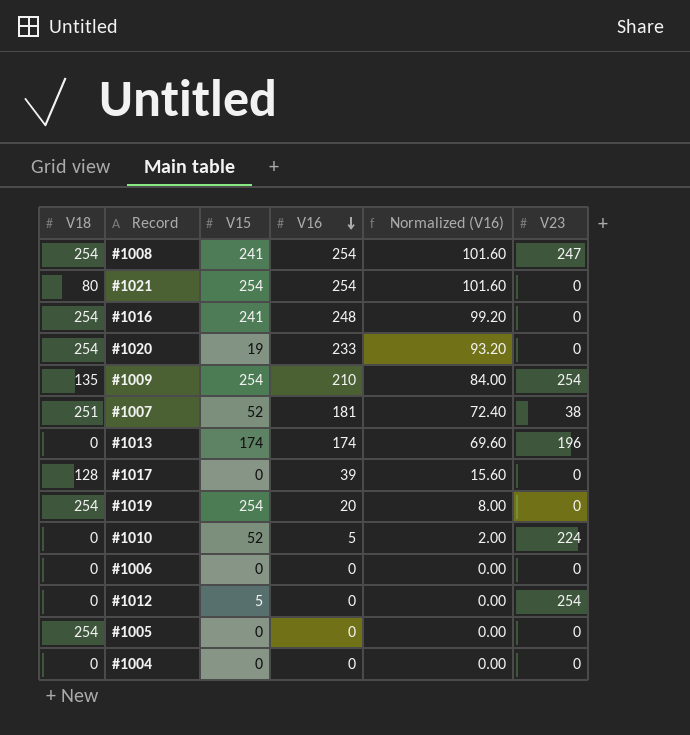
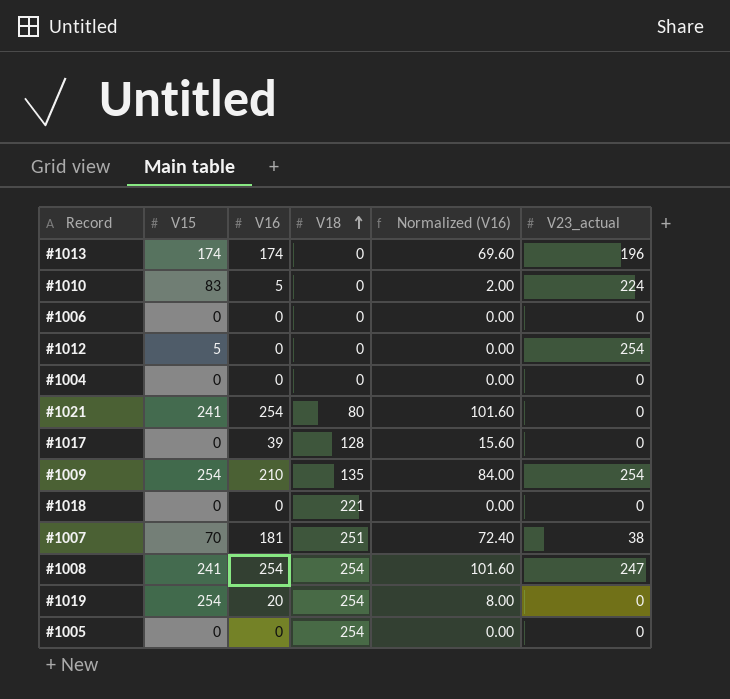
row order: V16 descending -> V18 ascending
column V18 | position: 1 -> 4
column name: V23 -> V23_actual
row #1016: 254 | 241 | 248 | 99.20 | 0 -> none
row #1020: 254 | 19 | 233 | 93.20 | 0 -> none
#1010 | V15: 52 -> 83
#1021 | V15: 254 -> 241
row #1018: none -> 0 | 0 | 221 | 0.00 | 0
#1007 | V15: 52 -> 70

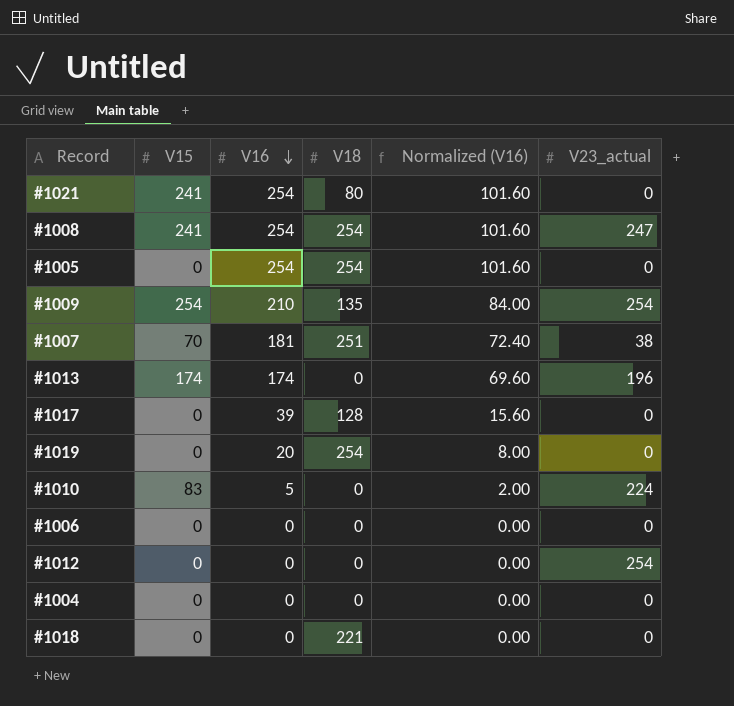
row order: V18 ascending -> V16 descending
#1005 | V16: 0 -> 254
#1005 | Normalized (V16): 0.00 -> 101.60
#1019 | V15: 254 -> 0
#1012 | V15: 5 -> 0

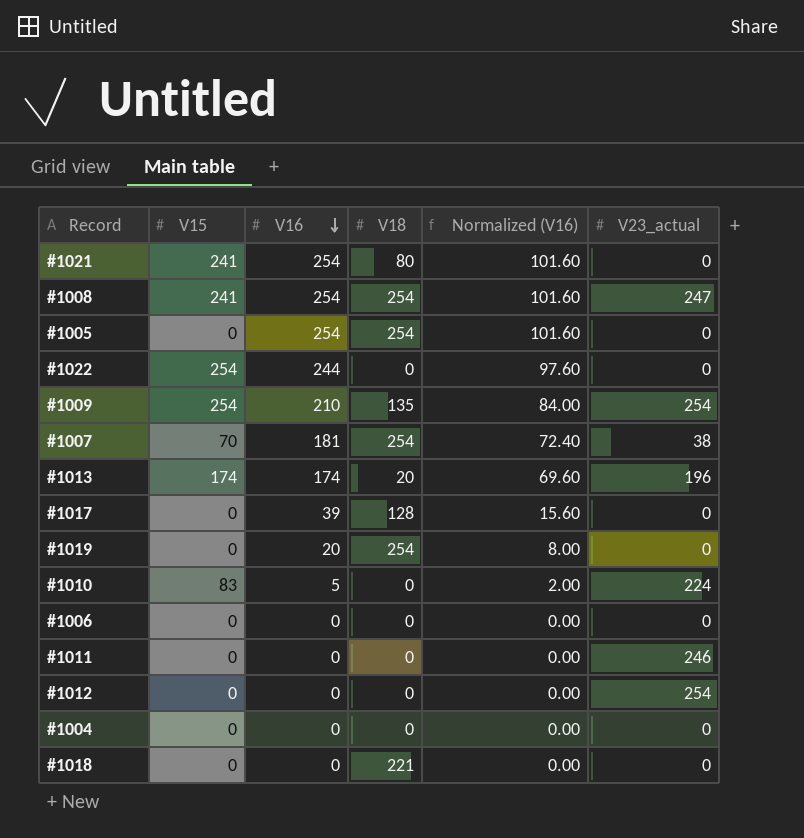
row #1022: none -> 254 | 244 | 0 | 97.60 | 0
#1007 | V18: 251 -> 254
#1013 | V18: 0 -> 20
row #1011: none -> 0 | 0 | 0 | 0.00 | 246

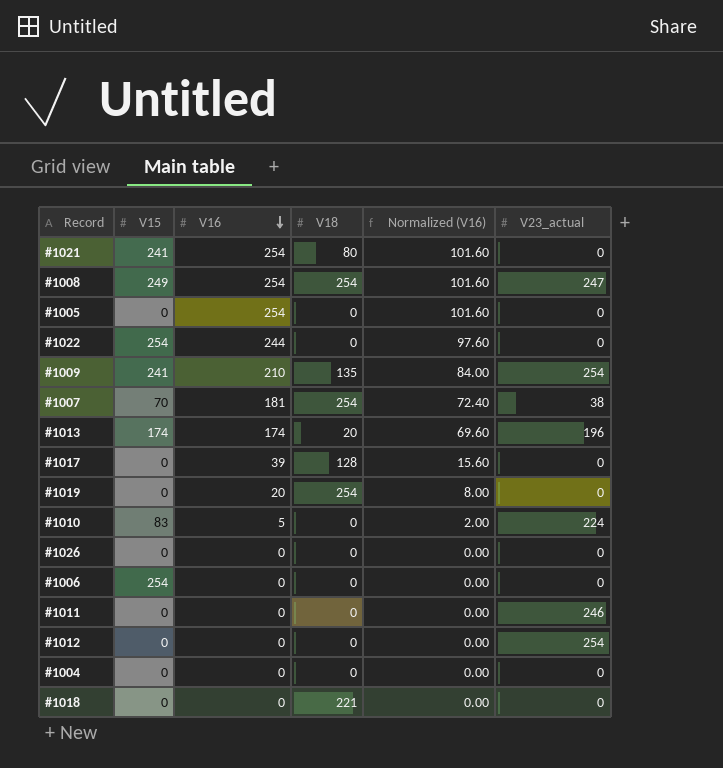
#1008 | V15: 241 -> 249
#1005 | V18: 254 -> 0
#1009 | V15: 254 -> 241
row #1026: none -> 0 | 0 | 0 | 0.00 | 0
#1006 | V15: 0 -> 254

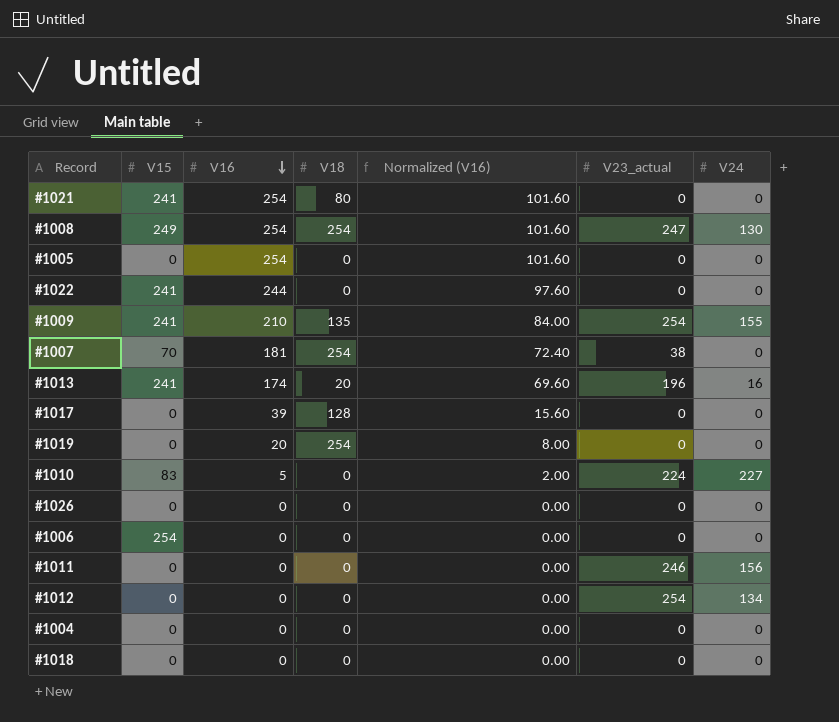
column V24 | position: none -> 7
#1022 | V15: 254 -> 241
#1013 | V15: 174 -> 241
#1018 | V18: 221 -> 0

